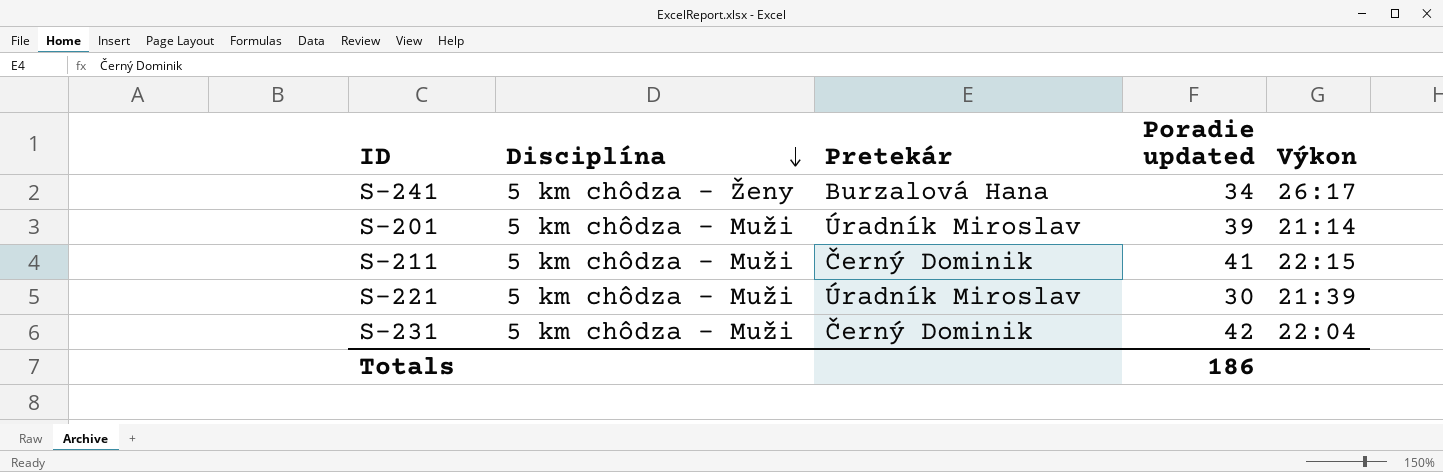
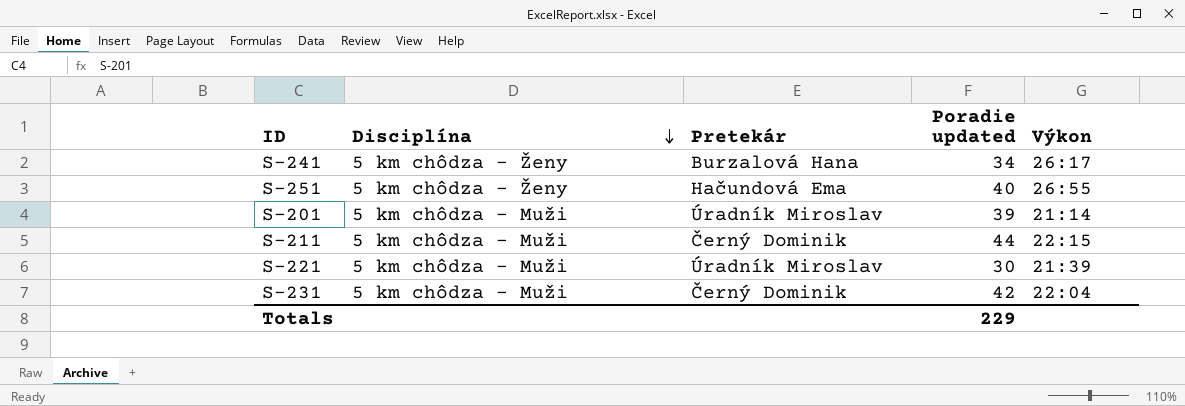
row S-251: none -> 5 km chôdza - Ženy | Hačundová Ema | 40 | 26:55
S-211 | Poradie updated: 41 -> 44
Totals | Poradie updated: 186 -> 229

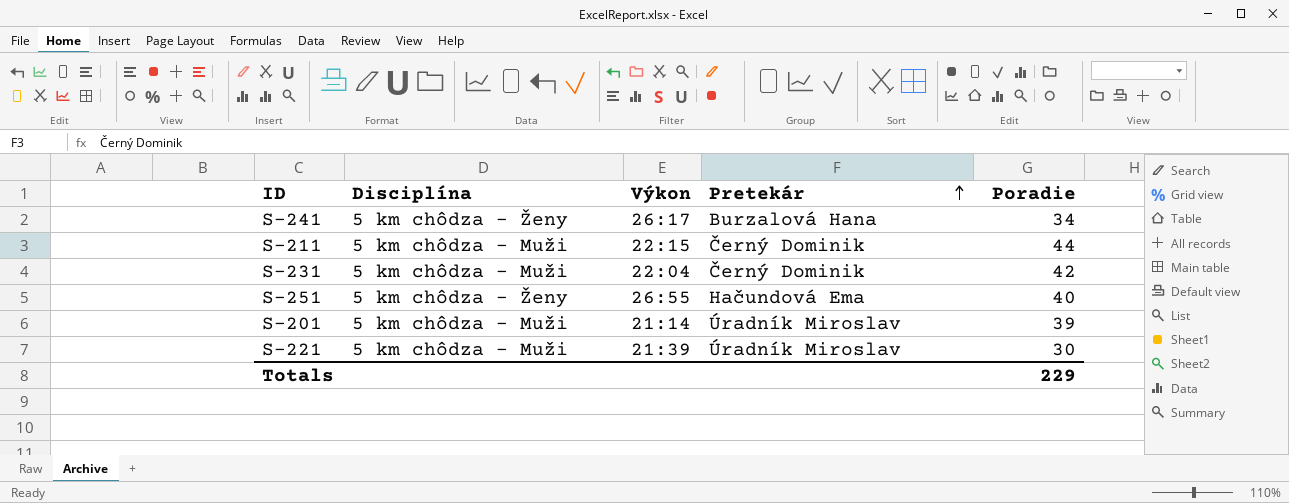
row order: Disciplína descending -> Pretekár ascending
column Výkon | position: 5 -> 3
column name: Poradie updated -> Poradie

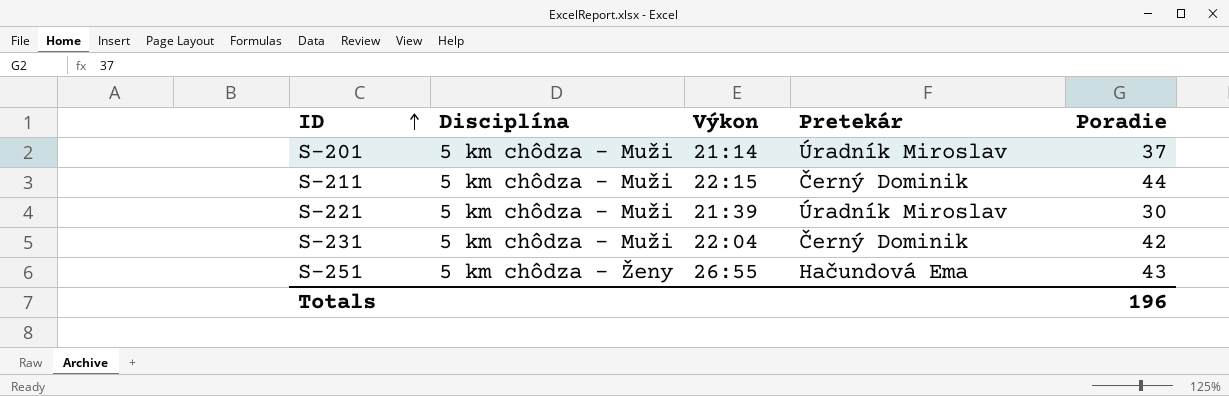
row order: Pretekár ascending -> ID ascending
row S-241: 5 km chôdza - Ženy | 26:17 | Burzalová Hana | 34 -> none
S-201 | Poradie: 39 -> 37
S-251 | Poradie: 40 -> 43
Totals | Poradie: 229 -> 196

